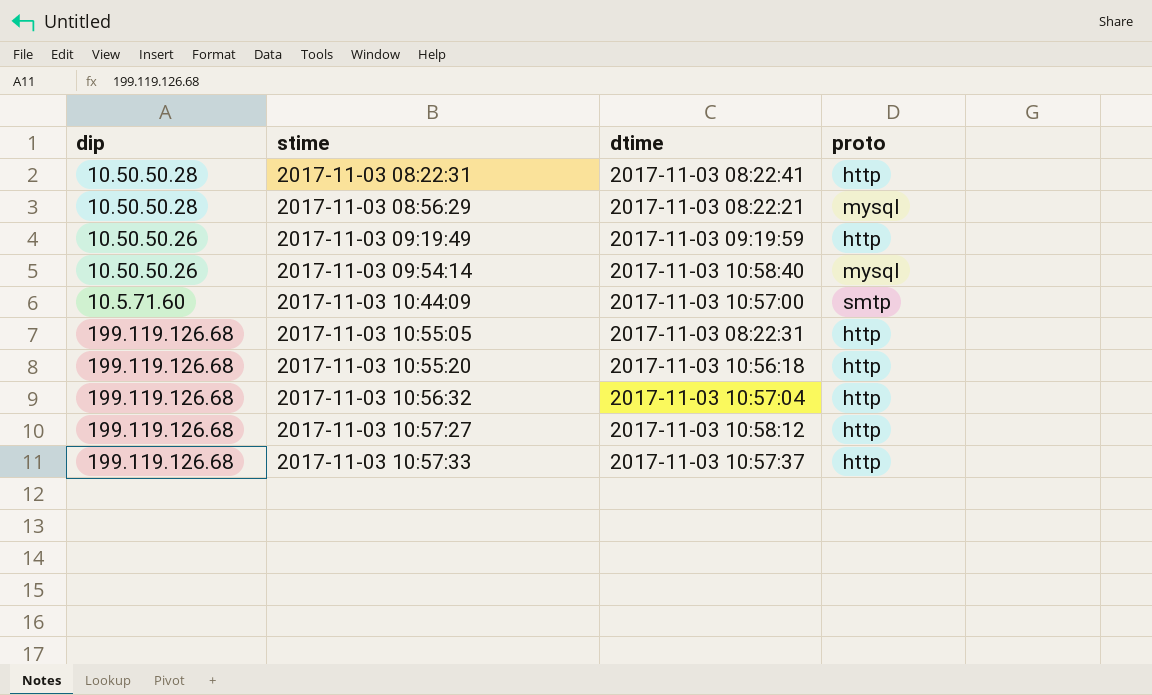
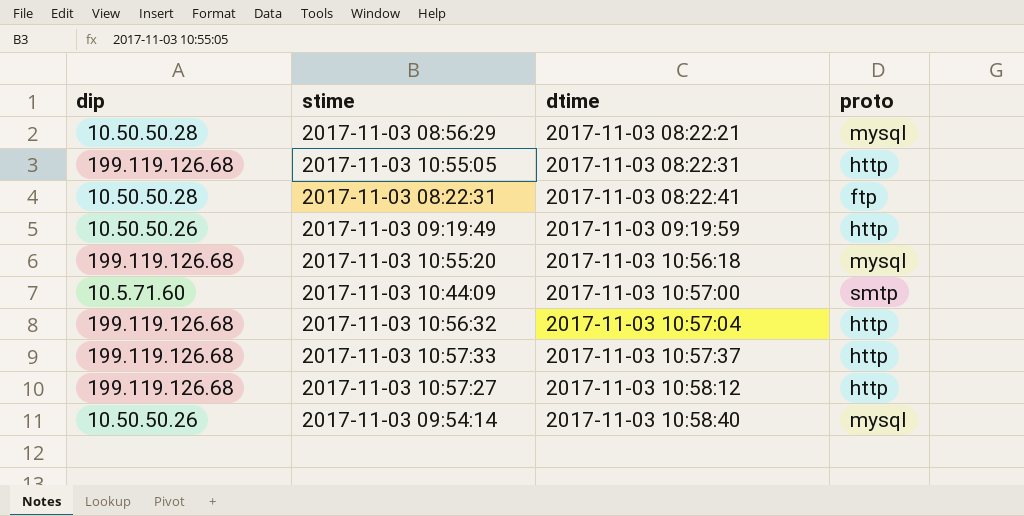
row order: stime ascending -> dtime ascending
2017-11-03 08:22:31 | proto: http -> ftp
2017-11-03 10:55:20 | proto: http -> mysql

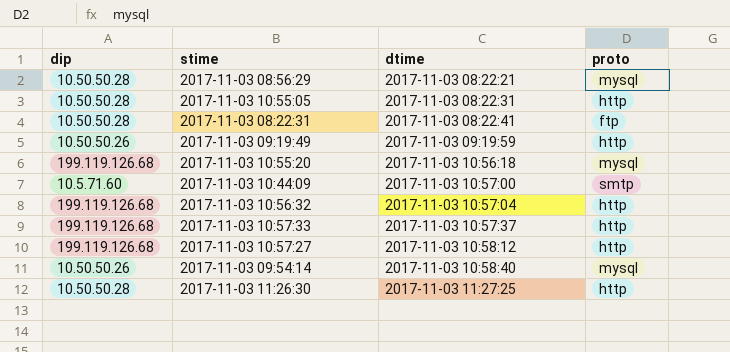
2017-11-03 10:55:05 | dip: 199.119.126.68 -> 10.50.50.28
row 2017-11-03 11:26:30: none -> 10.50.50.28 | 2017-11-03 11:27:25 | http

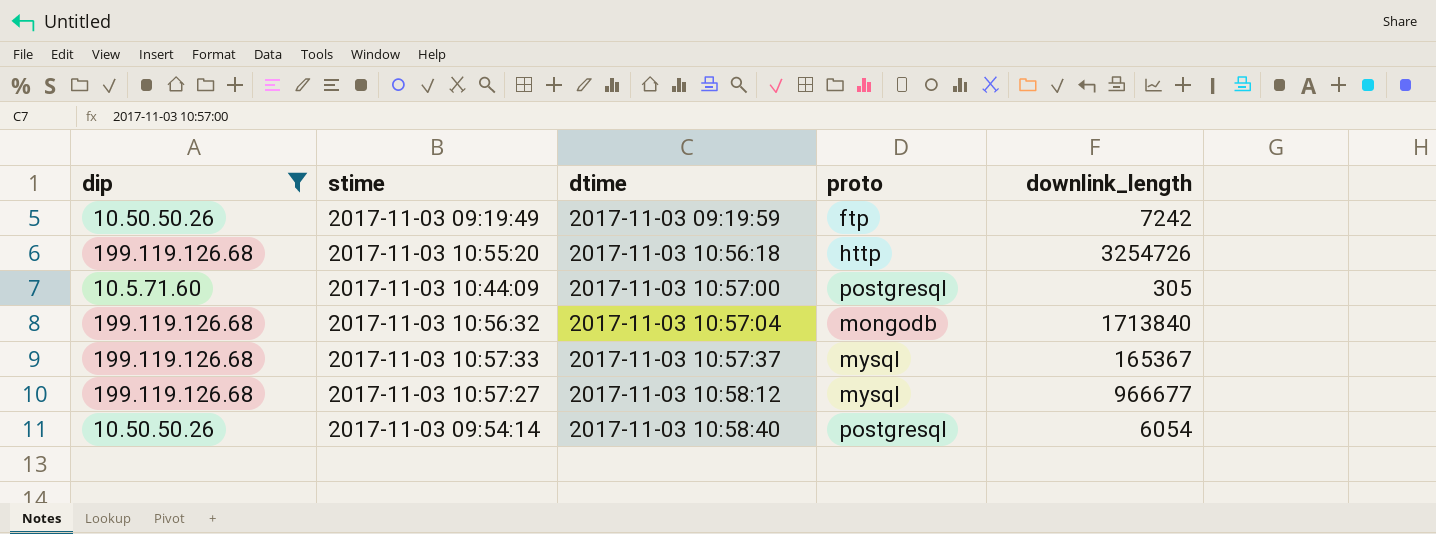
filter: none -> dip != 10.50.50.28
column downlink_length | position: none -> 5
2017-11-03 09:19:49 | proto: http -> ftp
2017-11-03 10:55:20 | proto: mysql -> http
2017-11-03 10:44:09 | proto: smtp -> postgresql
2017-11-03 10:56:32 | proto: http -> mongodb
2017-11-03 10:57:33 | proto: http -> mysql
2017-11-03 10:57:27 | proto: http -> mysql
2017-11-03 09:54:14 | proto: mysql -> postgresql

